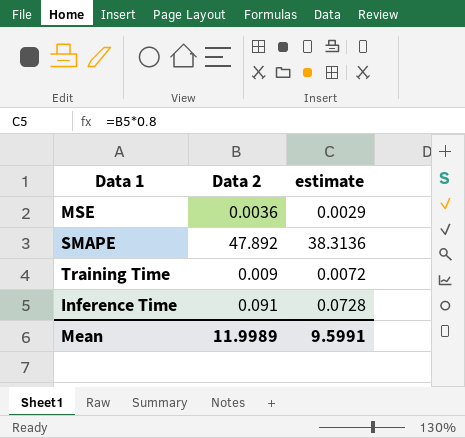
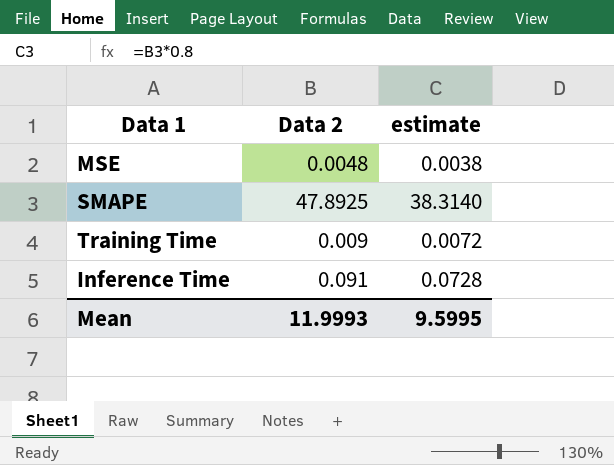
MSE | Data 2: 0.0036 -> 0.0048
MSE | estimate: 0.0029 -> 0.0038
SMAPE | Data 2: 47.892 -> 47.8925
SMAPE | estimate: 38.3136 -> 38.3140
Mean | Data 2: 11.9989 -> 11.9993
Mean | estimate: 9.5991 -> 9.5995

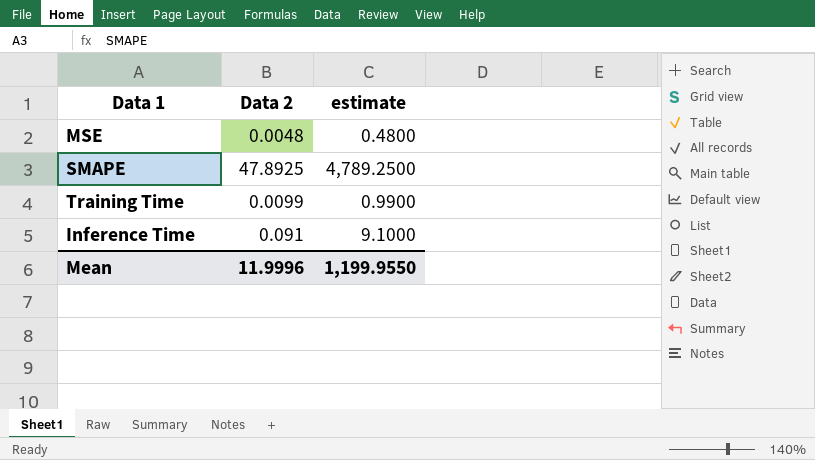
column estimate | formula: [Data 2] * 0.8 -> [Data 2] * 100
Training Time | Data 2: 0.009 -> 0.0099
Mean | Data 2: 11.9993 -> 11.9996
Mean | estimate: 9.5995 -> 1,199.9550

